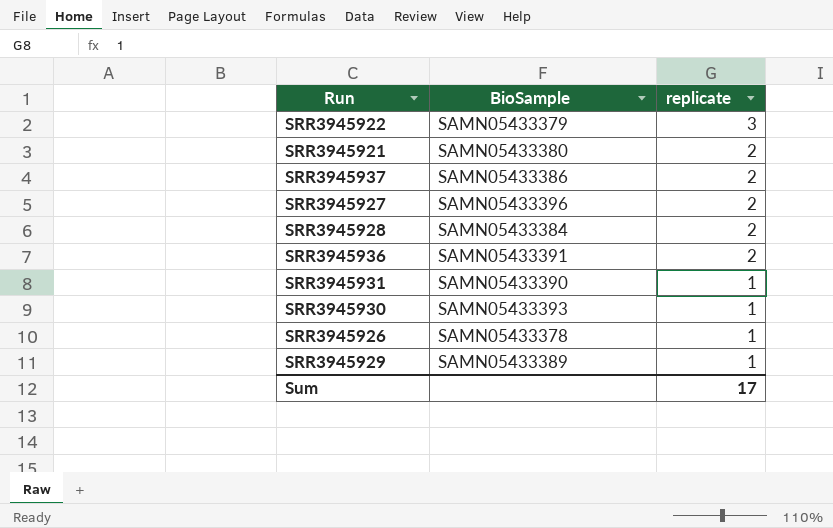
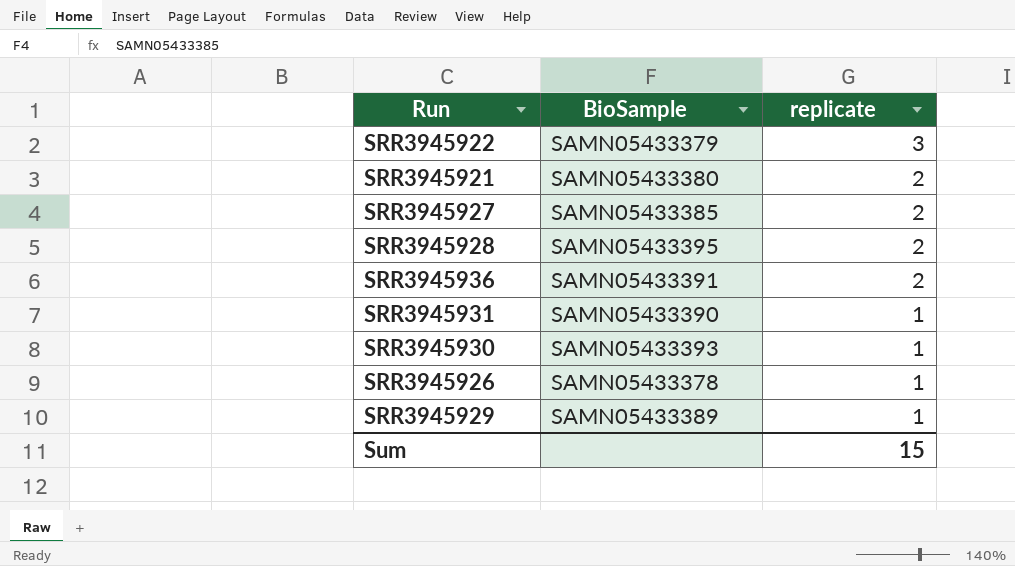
row SRR3945937: SAMN05433386 | 2 -> none
SRR3945927 | BioSample: SAMN05433396 -> SAMN05433385
SRR3945928 | BioSample: SAMN05433384 -> SAMN05433395
Sum | replicate: 17 -> 15

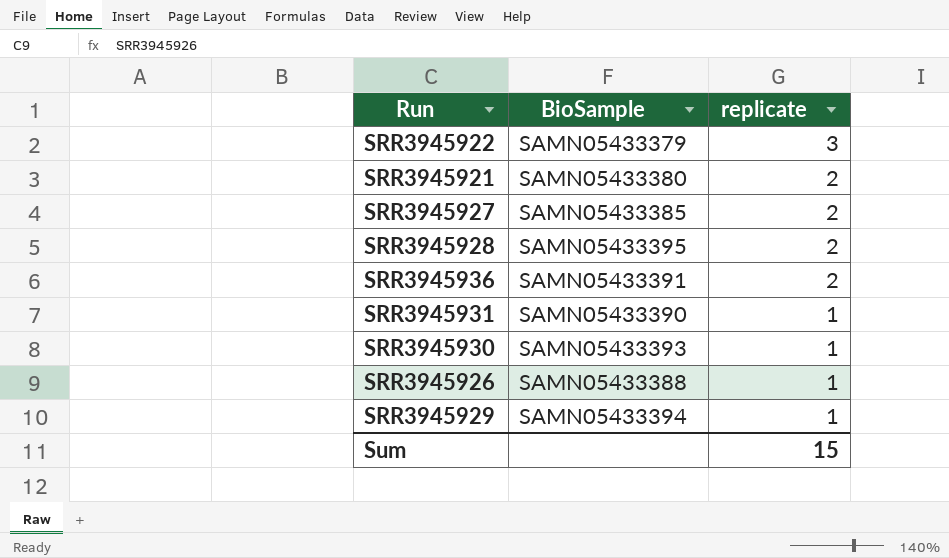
SRR3945926 | BioSample: SAMN05433378 -> SAMN05433388
SRR3945929 | BioSample: SAMN05433389 -> SAMN05433394

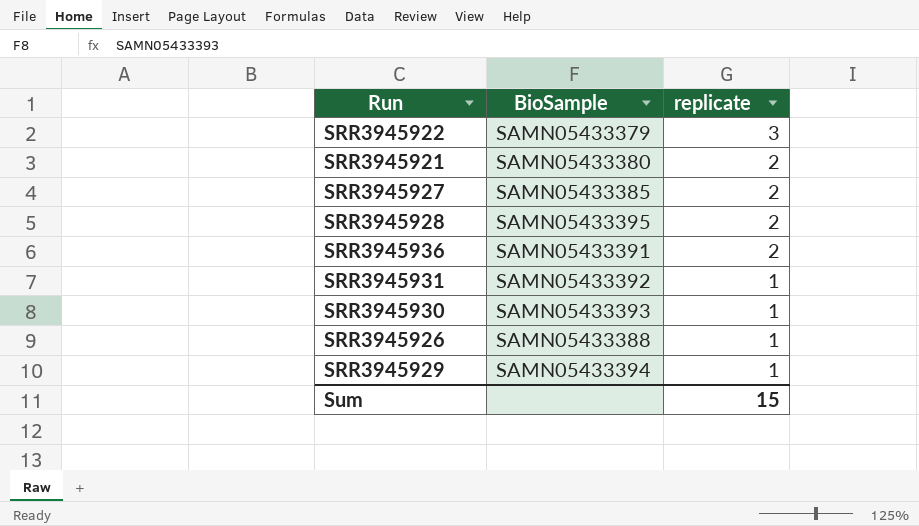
SRR3945931 | BioSample: SAMN05433390 -> SAMN05433392

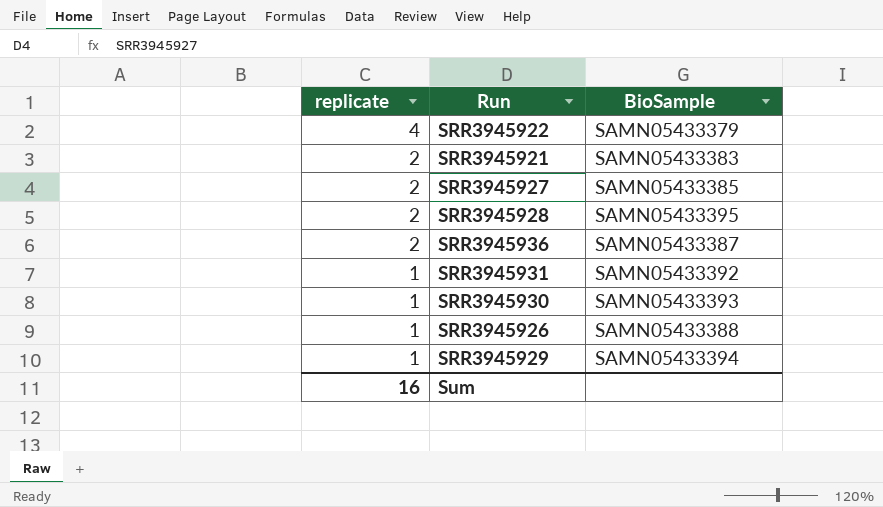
column replicate | position: 3 -> 1
SRR3945922 | replicate: 3 -> 4
SRR3945921 | BioSample: SAMN05433380 -> SAMN05433383
SRR3945936 | BioSample: SAMN05433391 -> SAMN05433387
Sum | replicate: 15 -> 16

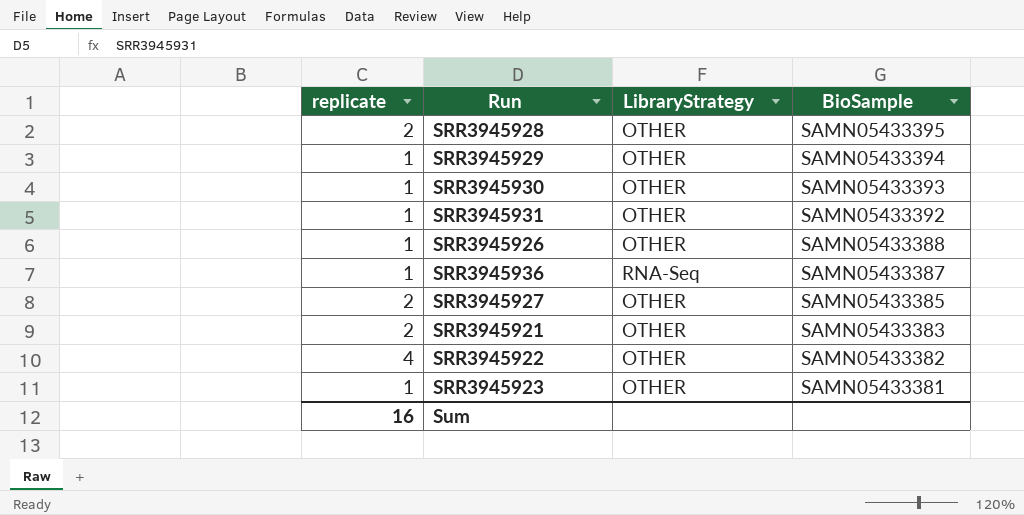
row order: replicate descending -> BioSample descending
column LibraryStrategy | position: none -> 3
SRR3945936 | replicate: 2 -> 1
SRR3945922 | BioSample: SAMN05433379 -> SAMN05433382
row SRR3945923: none -> 1 | OTHER | SAMN05433381

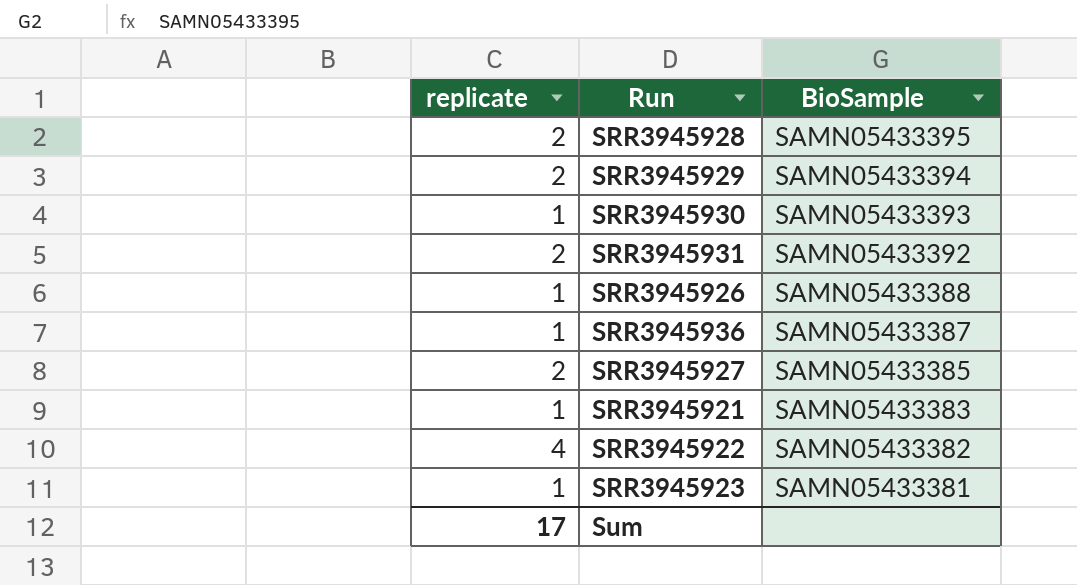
column LibraryStrategy | position: 3 -> none
SRR3945929 | replicate: 1 -> 2
SRR3945931 | replicate: 1 -> 2
SRR3945921 | replicate: 2 -> 1
Sum | replicate: 16 -> 17

